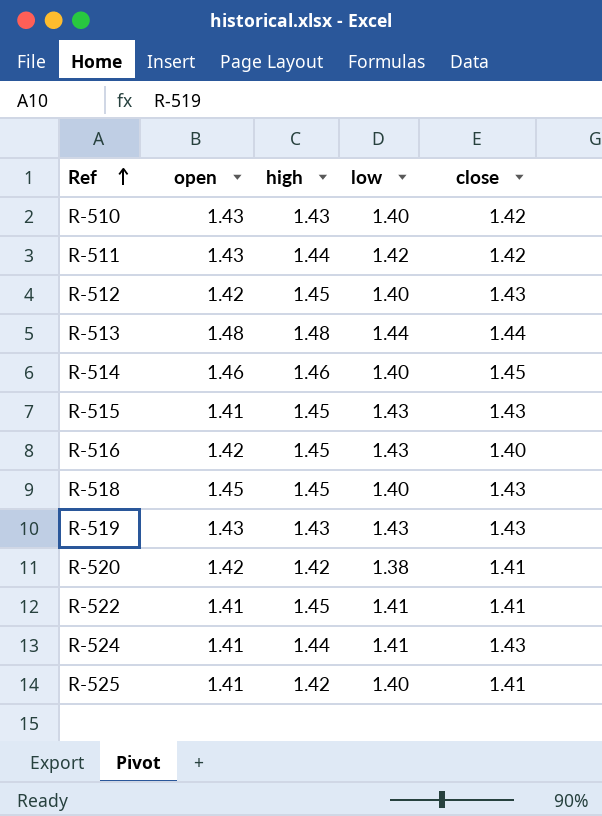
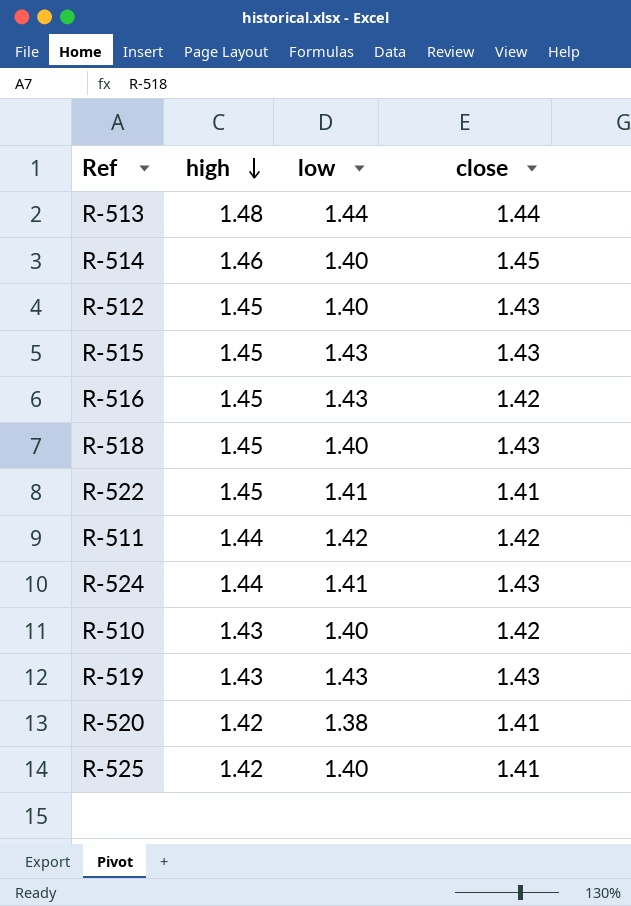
row order: Ref ascending -> high descending
column open | position: 2 -> none
R-516 | close: 1.40 -> 1.42

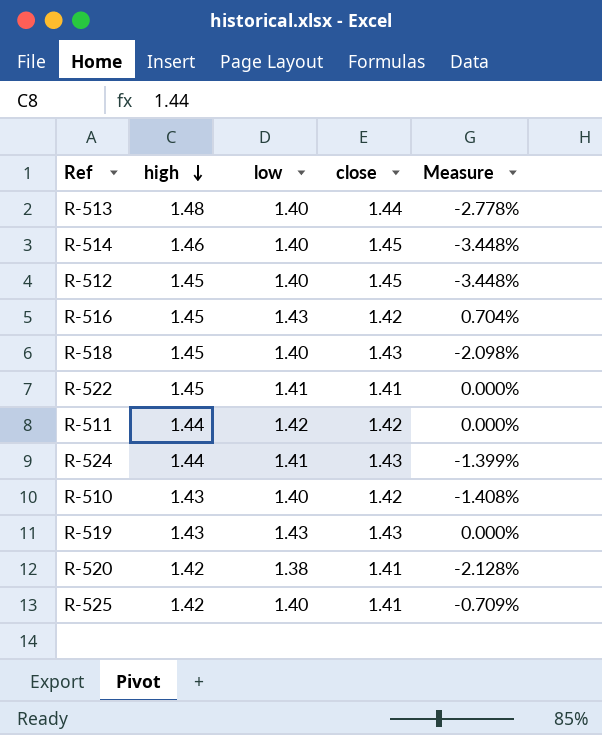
column Measure | formula: none -> ([low] - [close]) / [close]
row R-515: 1.45 | 1.43 | 1.43 -> none
R-513 | low: 1.44 -> 1.40
R-512 | close: 1.43 -> 1.45

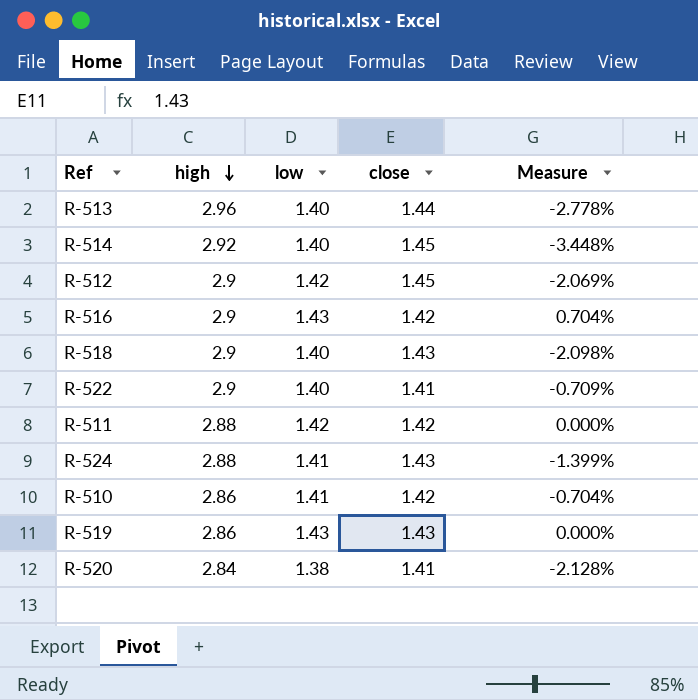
row R-525: 1.42 | 1.40 | 1.41 | -0.709% -> none
R-513 | high: 1.48 -> 2.96
R-514 | high: 1.46 -> 2.92
R-512 | high: 1.45 -> 2.9
R-512 | low: 1.40 -> 1.42
R-512 | Measure: -3.448% -> -2.069%
R-516 | high: 1.45 -> 2.9
R-518 | high: 1.45 -> 2.9
R-522 | high: 1.45 -> 2.9
R-522 | low: 1.41 -> 1.40
R-522 | Measure: 0.000% -> -0.709%
R-511 | high: 1.44 -> 2.88
R-524 | high: 1.44 -> 2.88
R-510 | high: 1.43 -> 2.86
R-510 | low: 1.40 -> 1.41
R-510 | Measure: -1.408% -> -0.704%
R-519 | high: 1.43 -> 2.86
R-520 | high: 1.42 -> 2.84

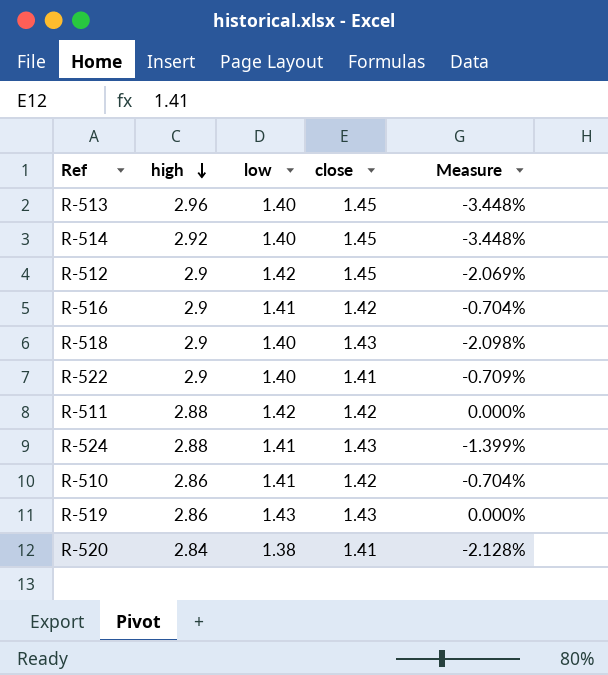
R-513 | close: 1.44 -> 1.45
R-513 | Measure: -2.778% -> -3.448%
R-516 | low: 1.43 -> 1.41
R-516 | Measure: 0.704% -> -0.704%

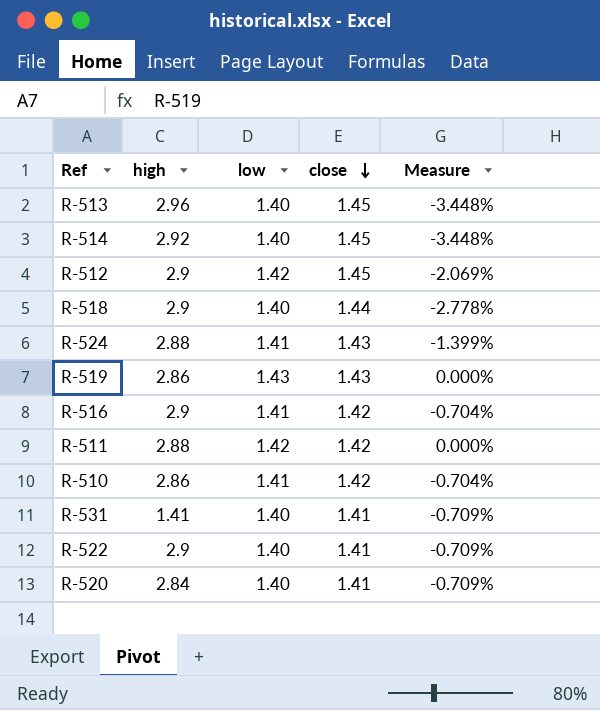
row order: high descending -> close descending
R-518 | close: 1.43 -> 1.44
R-518 | Measure: -2.098% -> -2.778%
row R-531: none -> 1.41 | 1.40 | 1.41 | -0.709%
R-520 | low: 1.38 -> 1.40
R-520 | Measure: -2.128% -> -0.709%

